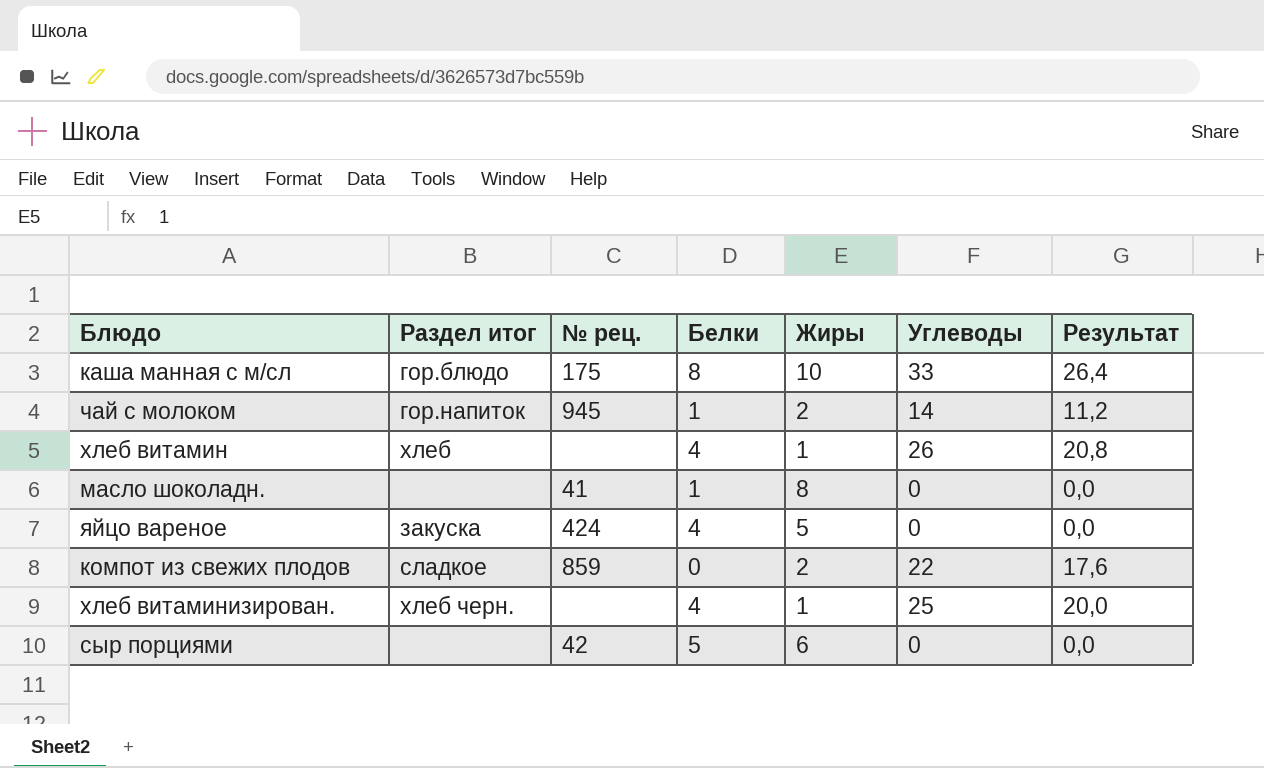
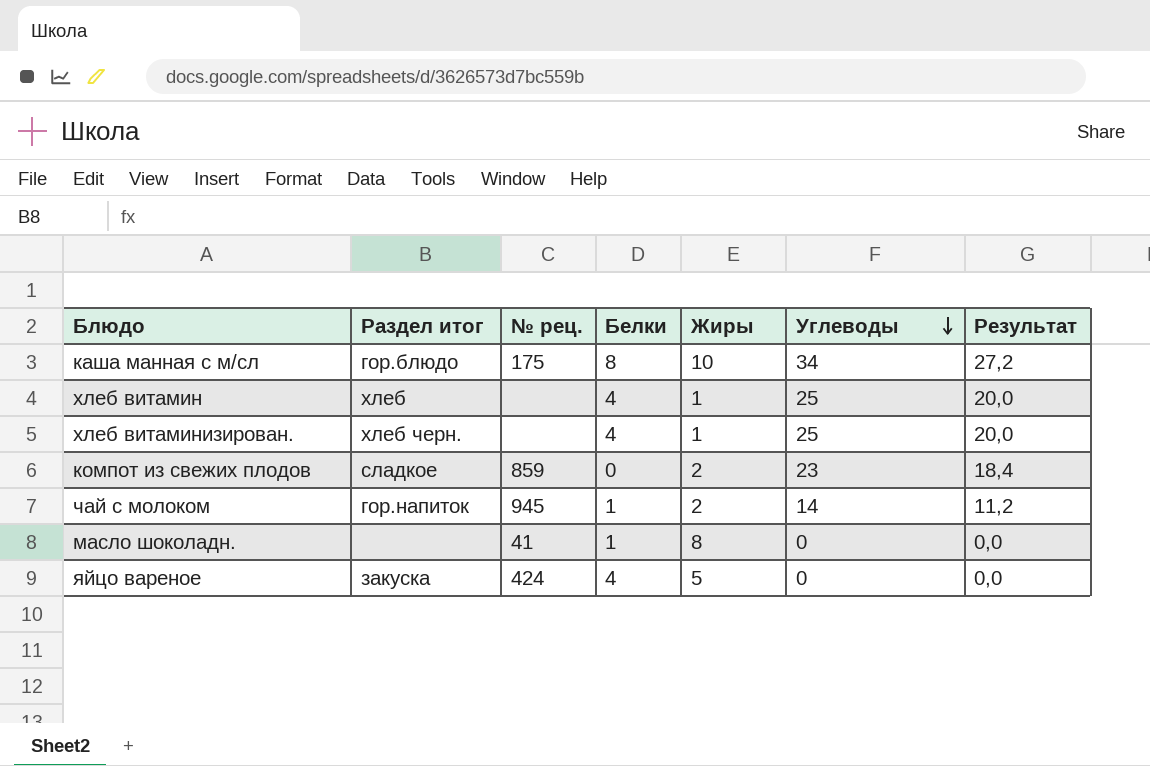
row order: none -> Углеводы descending
row сыр порциями: none | 42 | 5 | 6 | 0 | 0,0 -> none
каша манная с м/сл | Углеводы: 33 -> 34
каша манная с м/сл | Результат: 26,4 -> 27,2
хлеб витамин | Углеводы: 26 -> 25
хлеб витамин | Результат: 20,8 -> 20,0
компот из свежих плодов | Углеводы: 22 -> 23
компот из свежих плодов | Результат: 17,6 -> 18,4

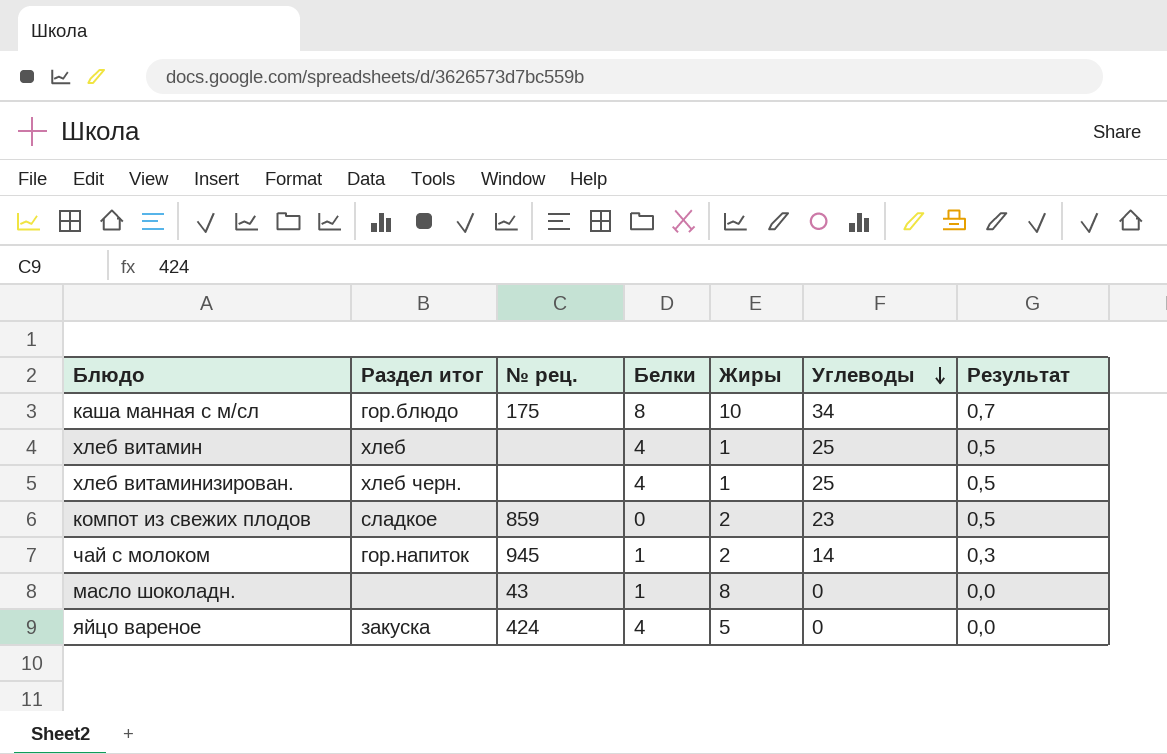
column Результат | formula: [Углеводы] * 0,8 -> [Углеводы] * 0,02
масло шоколадн. | № рец.: 41 -> 43

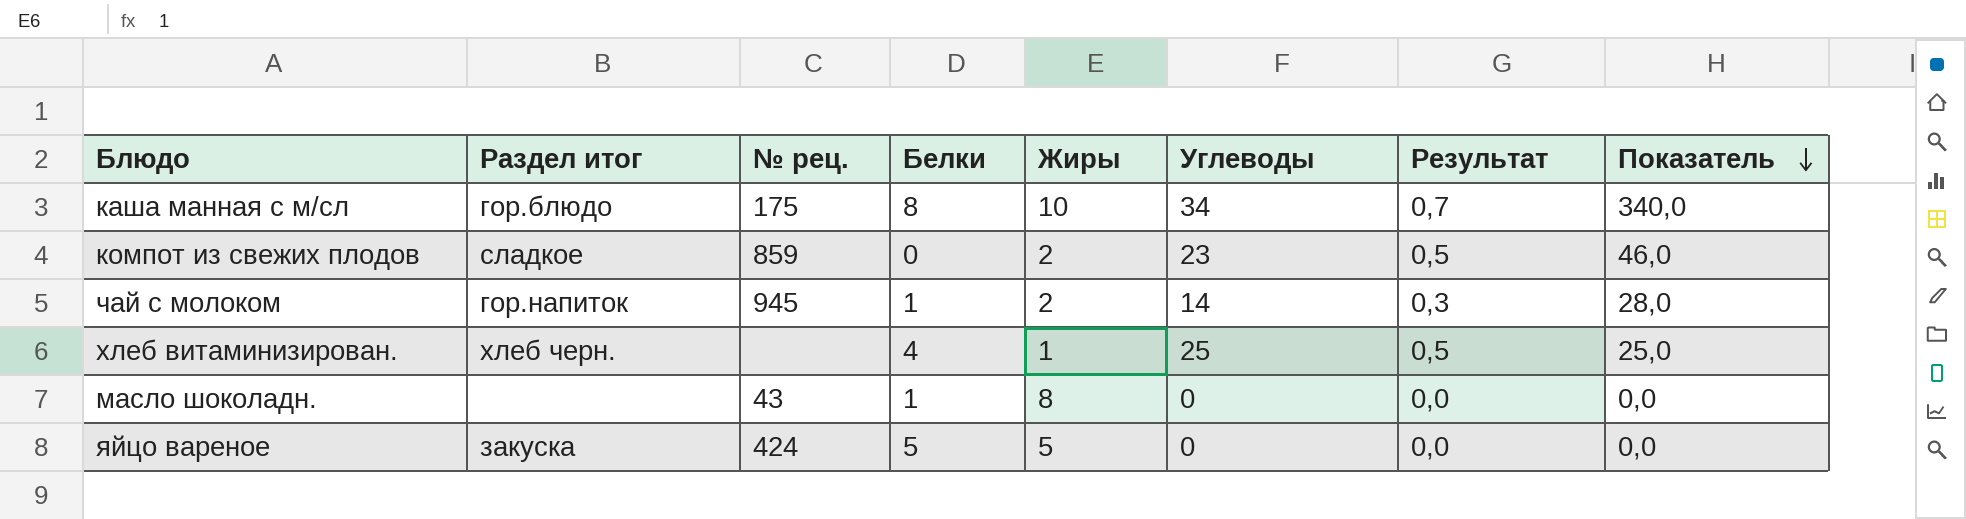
row order: Углеводы descending -> Показатель descending
column Показатель | formula: none -> [Жиры] * [Углеводы]
row хлеб витамин: хлеб | none | 4 | 1 | 25 | 0,5 -> none
яйцо вареное | Белки: 4 -> 5

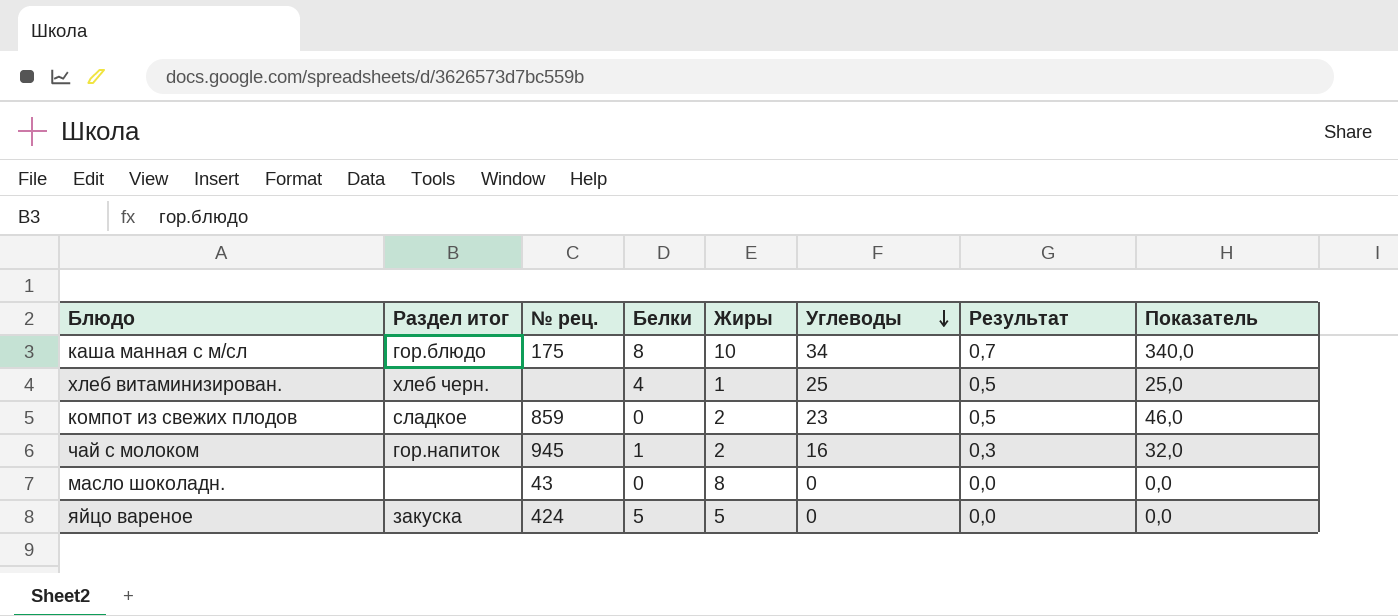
row order: Показатель descending -> Углеводы descending
чай с молоком | Углеводы: 14 -> 16
чай с молоком | Показатель: 28,0 -> 32,0
масло шоколадн. | Белки: 1 -> 0

